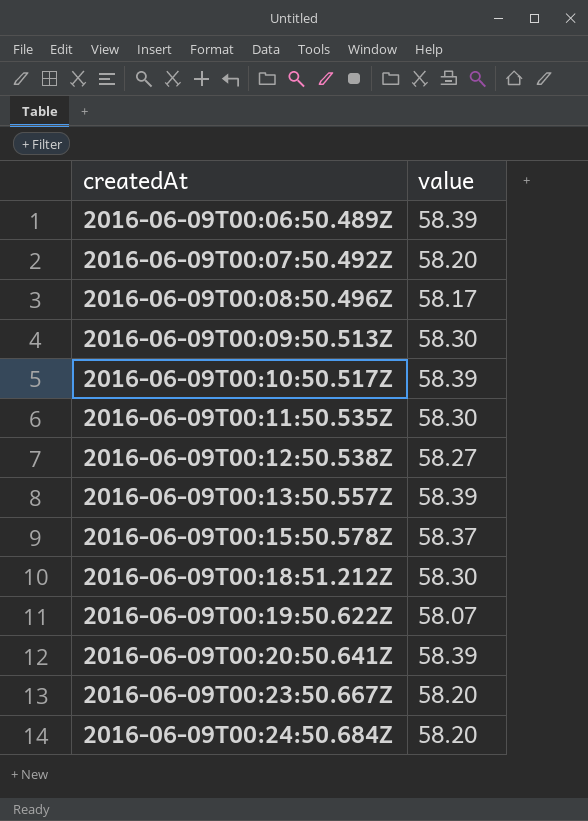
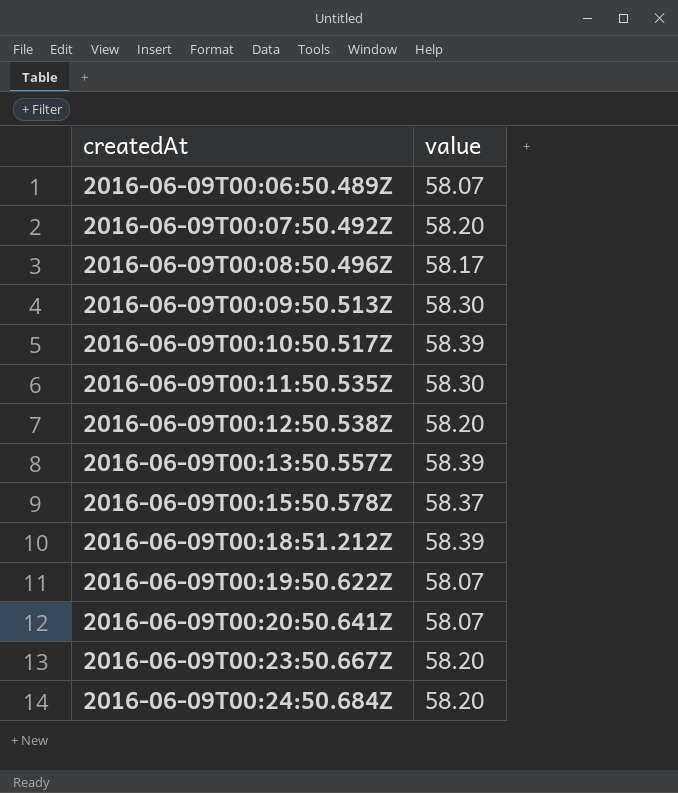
2016-06-09T00:06:50.489Z | value: 58.39 -> 58.07
2016-06-09T00:12:50.538Z | value: 58.27 -> 58.20
2016-06-09T00:18:51.212Z | value: 58.30 -> 58.39
2016-06-09T00:20:50.641Z | value: 58.39 -> 58.07

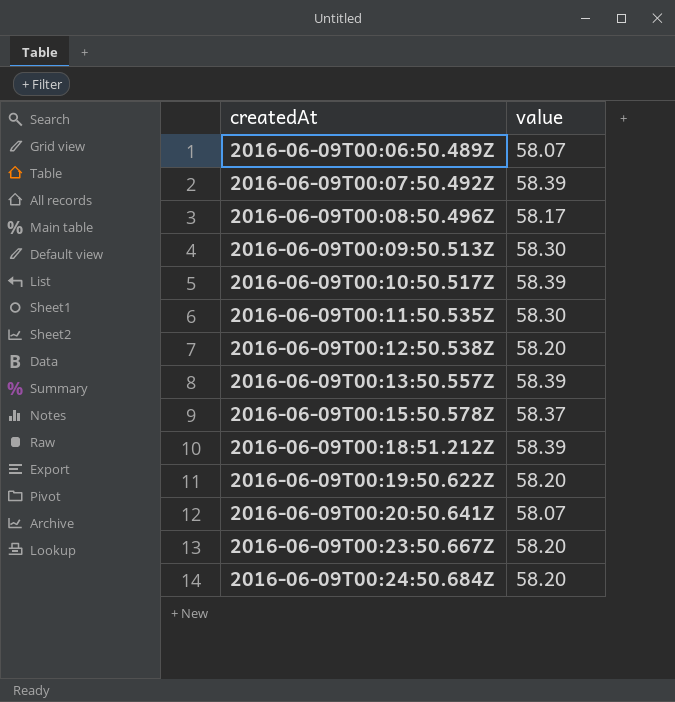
2016-06-09T00:07:50.492Z | value: 58.20 -> 58.39
2016-06-09T00:19:50.622Z | value: 58.07 -> 58.20

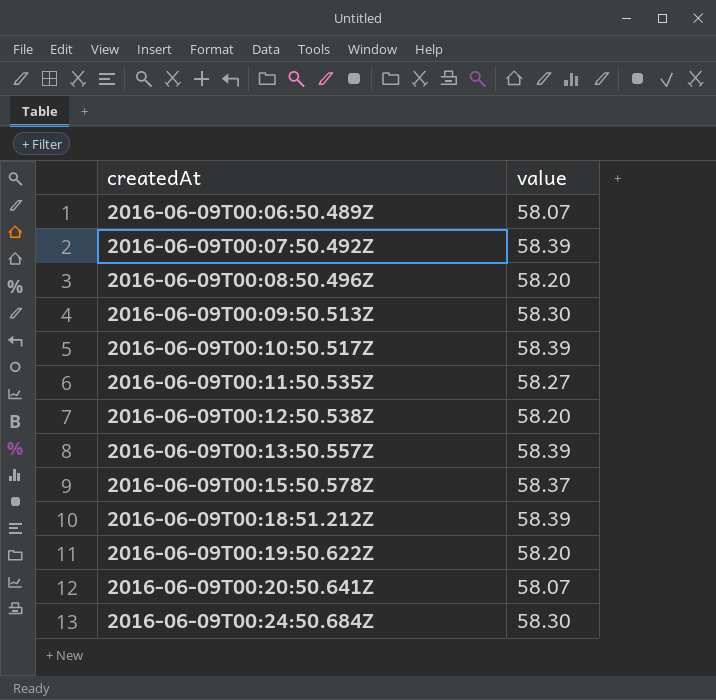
row 2016-06-09T00:23:50.667Z: 58.20 -> none
2016-06-09T00:08:50.496Z | value: 58.17 -> 58.20
2016-06-09T00:11:50.535Z | value: 58.30 -> 58.27
2016-06-09T00:24:50.684Z | value: 58.20 -> 58.30

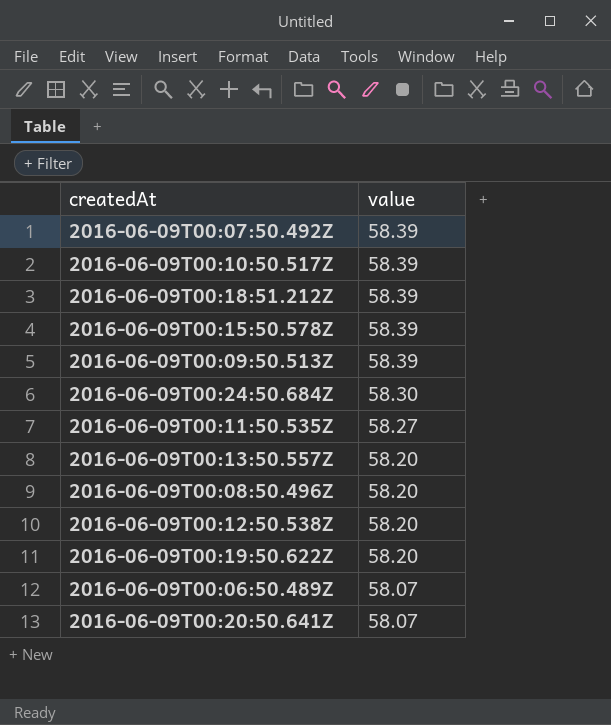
row order: createdAt ascending -> value descending
2016-06-09T00:15:50.578Z | value: 58.37 -> 58.39
2016-06-09T00:09:50.513Z | value: 58.30 -> 58.39
2016-06-09T00:13:50.557Z | value: 58.39 -> 58.20

